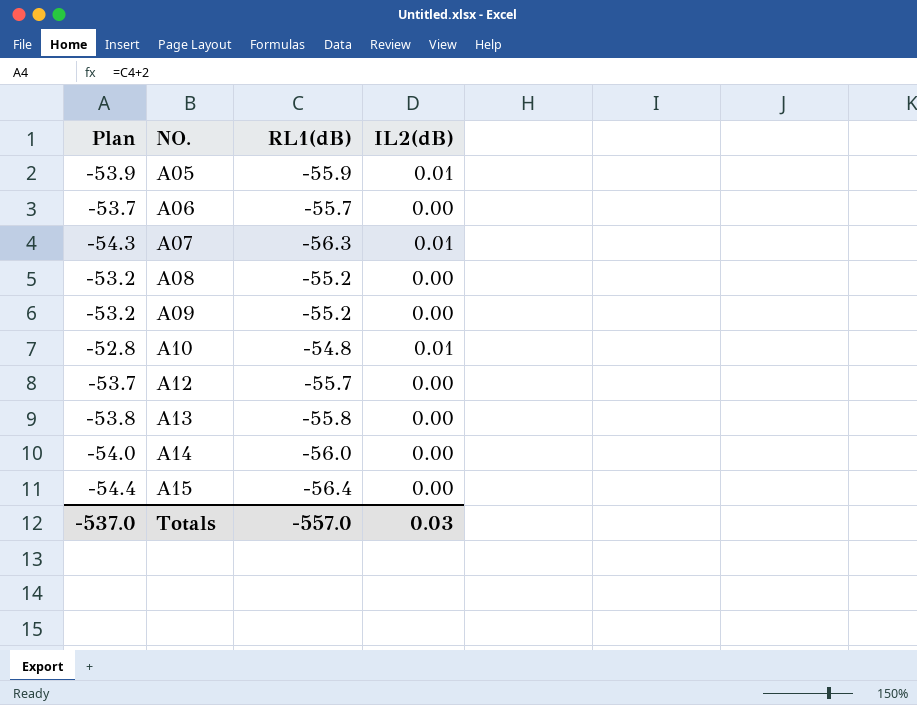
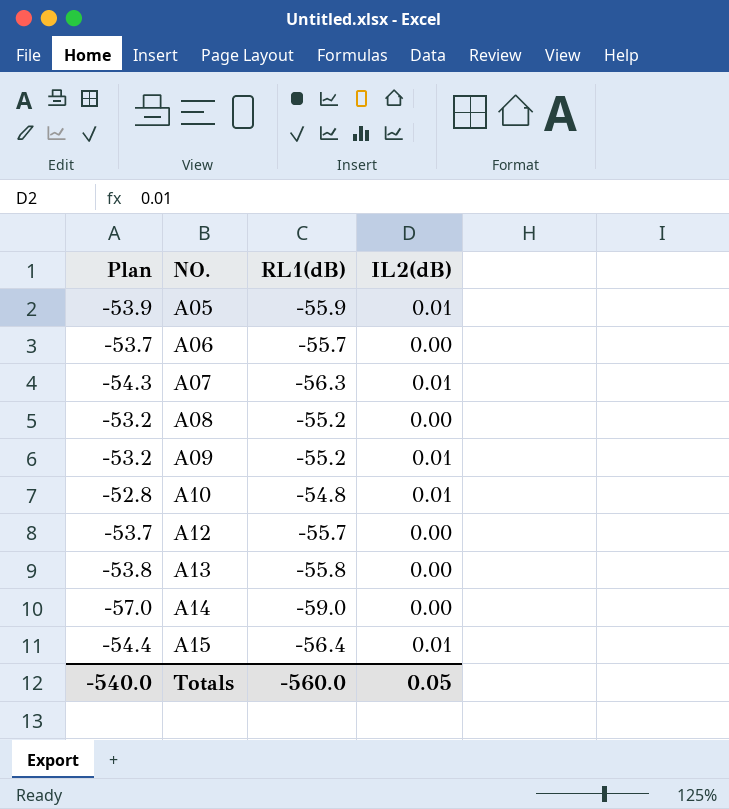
A09 | IL2(dB): 0.00 -> 0.01
A14 | Plan: -54.0 -> -57.0
A14 | RL1(dB): -56.0 -> -59.0
A15 | IL2(dB): 0.00 -> 0.01
Totals | Plan: -537.0 -> -540.0
Totals | RL1(dB): -557.0 -> -560.0
Totals | IL2(dB): 0.03 -> 0.05

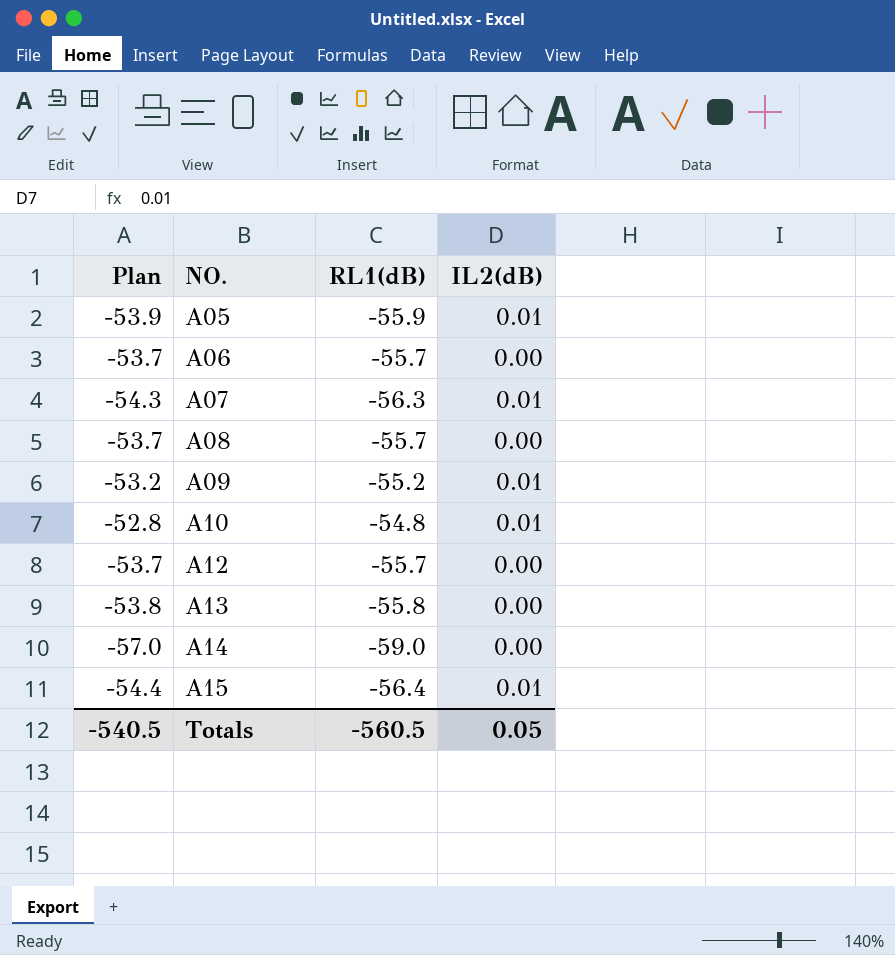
A08 | Plan: -53.2 -> -53.7
A08 | RL1(dB): -55.2 -> -55.7
Totals | Plan: -540.0 -> -540.5
Totals | RL1(dB): -560.0 -> -560.5

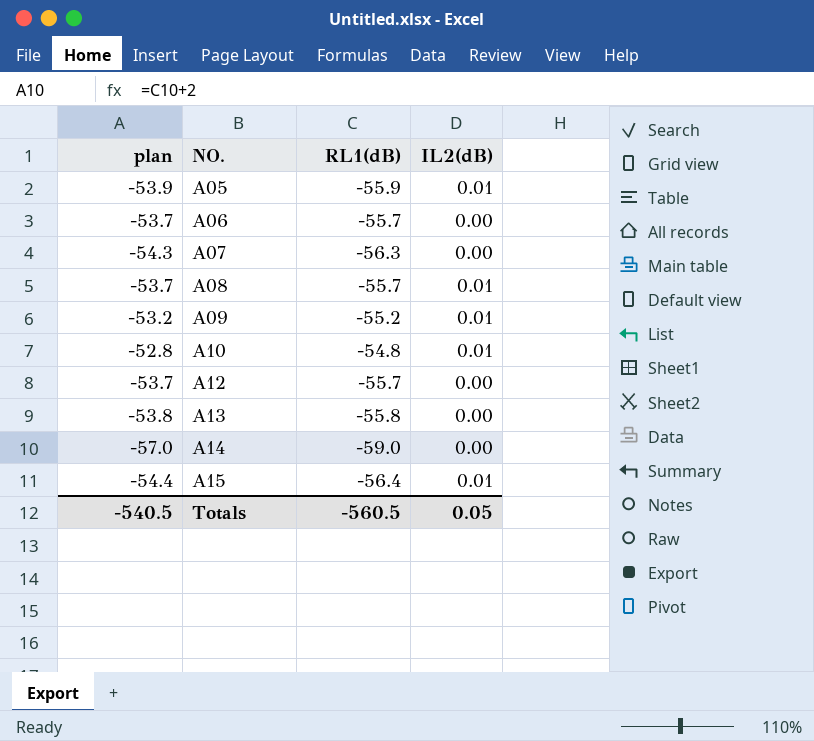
column name: Plan -> plan
A07 | IL2(dB): 0.01 -> 0.00
A08 | IL2(dB): 0.00 -> 0.01

